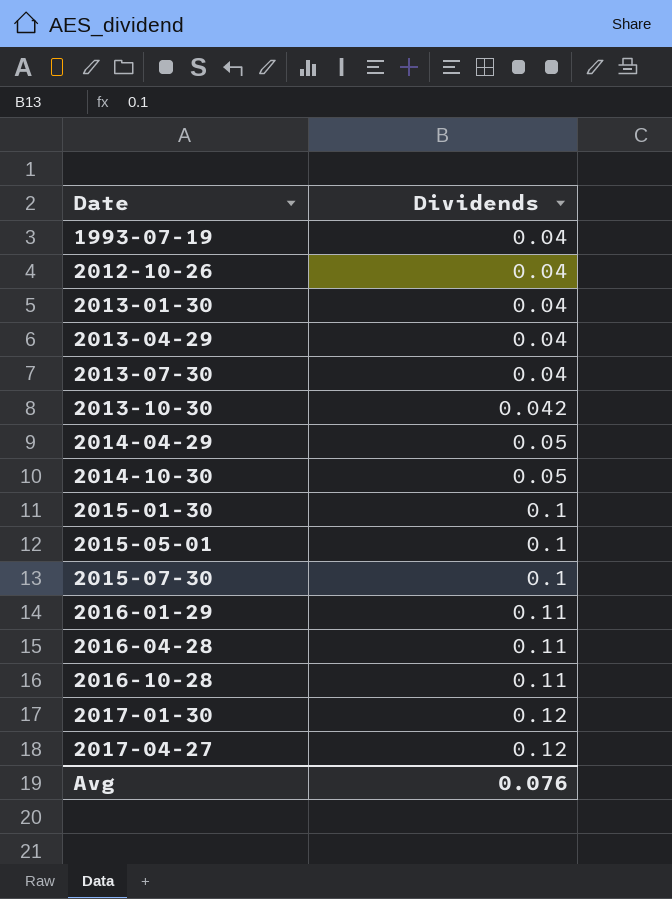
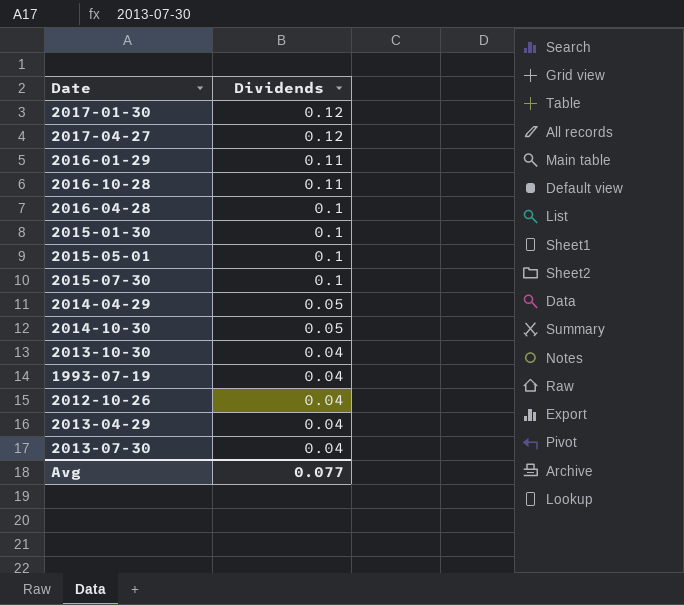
row order: Date ascending -> Dividends descending
row 2013-01-30: 0.04 -> none
2016-04-28 | Dividends: 0.11 -> 0.1
2013-10-30 | Dividends: 0.042 -> 0.04
Avg | Dividends: 0.076 -> 0.077

